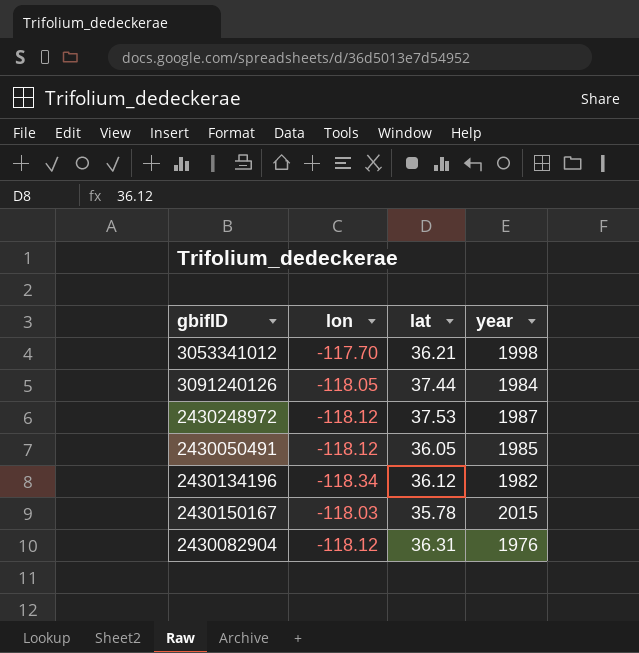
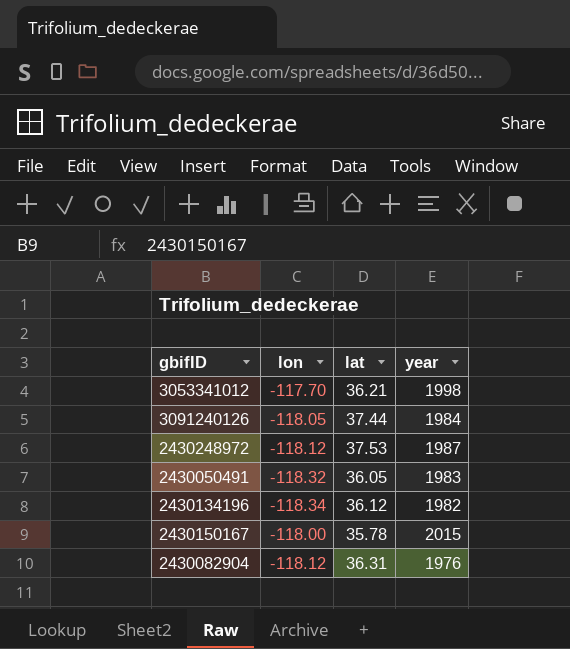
2430050491 | lon: -118.12 -> -118.32
2430050491 | year: 1985 -> 1983
2430150167 | lon: -118.03 -> -118.00

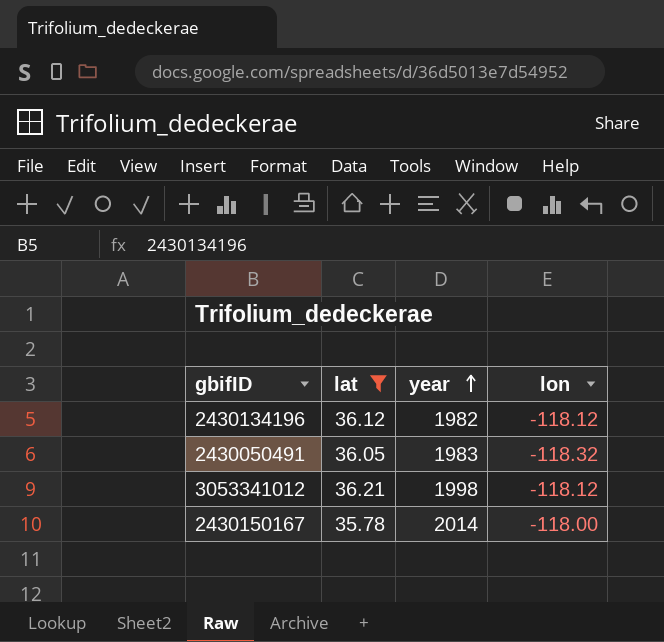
filter: none -> lat <= 36.21
row order: none -> year ascending
column lon | position: 2 -> 4
2430134196 | lon: -118.34 -> -118.12
3053341012 | lon: -117.70 -> -118.12
2430150167 | year: 2015 -> 2014

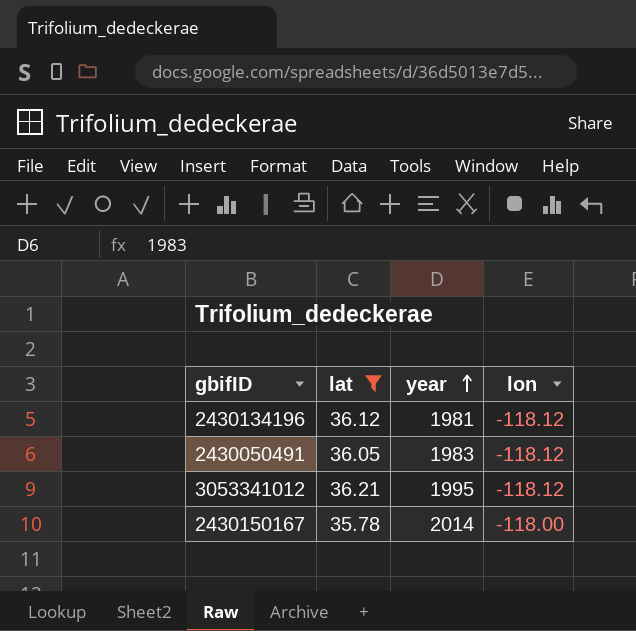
2430134196 | year: 1982 -> 1981
2430050491 | lon: -118.32 -> -118.12
3053341012 | year: 1998 -> 1995

